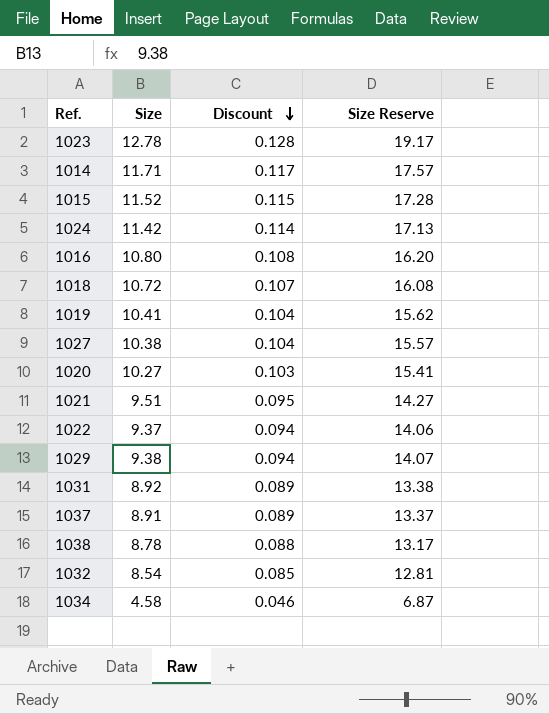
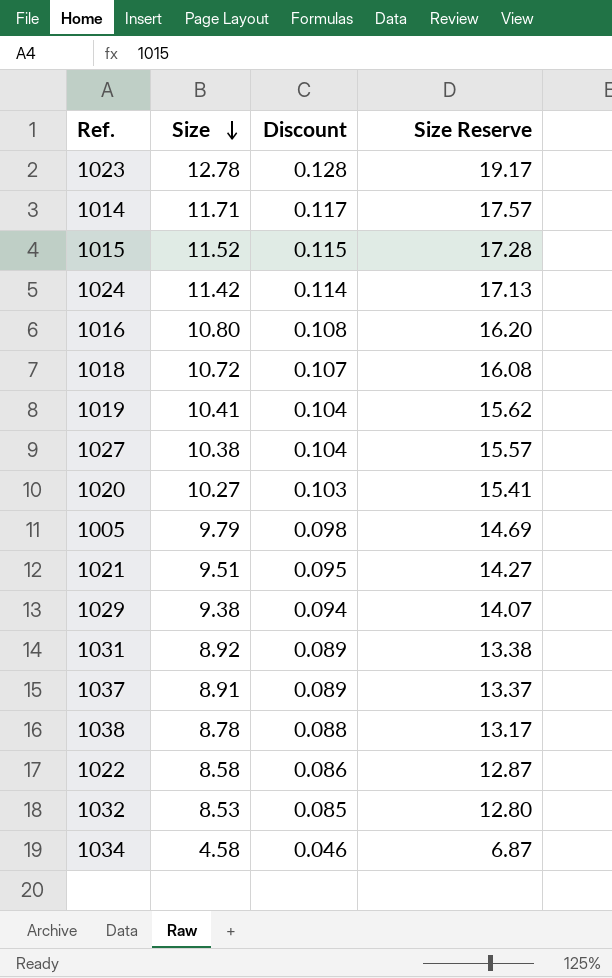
row order: Discount descending -> Size descending
row 1005: none -> 9.79 | 0.098 | 14.69
1022 | Size: 9.37 -> 8.58
1022 | Discount: 0.094 -> 0.086
1022 | Size Reserve: 14.06 -> 12.87
1032 | Size: 8.54 -> 8.53
1032 | Size Reserve: 12.81 -> 12.80

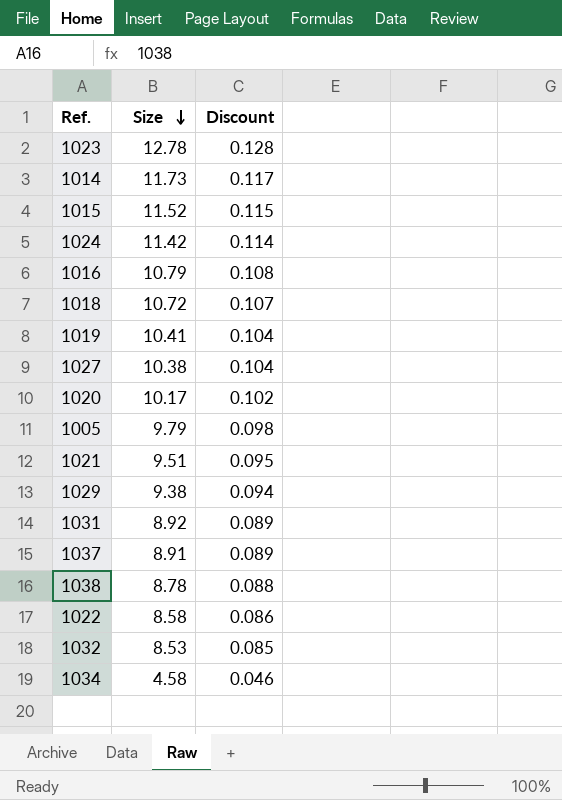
column Size Reserve | formula: [Size] * 1.5 -> none
1014 | Size: 11.71 -> 11.73
1016 | Size: 10.80 -> 10.79
1020 | Size: 10.27 -> 10.17
1020 | Discount: 0.103 -> 0.102

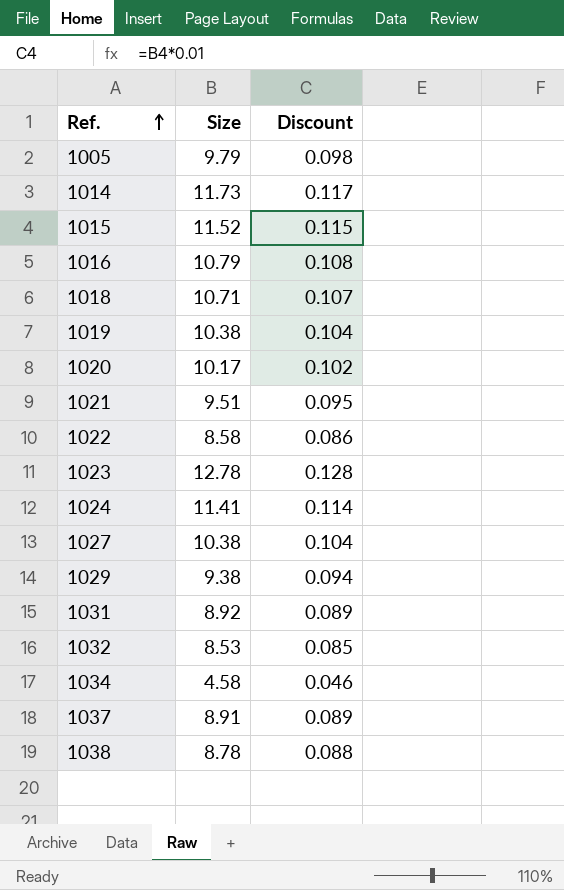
row order: Size descending -> Ref. ascending
1018 | Size: 10.72 -> 10.71
1019 | Size: 10.41 -> 10.38
1024 | Size: 11.42 -> 11.41

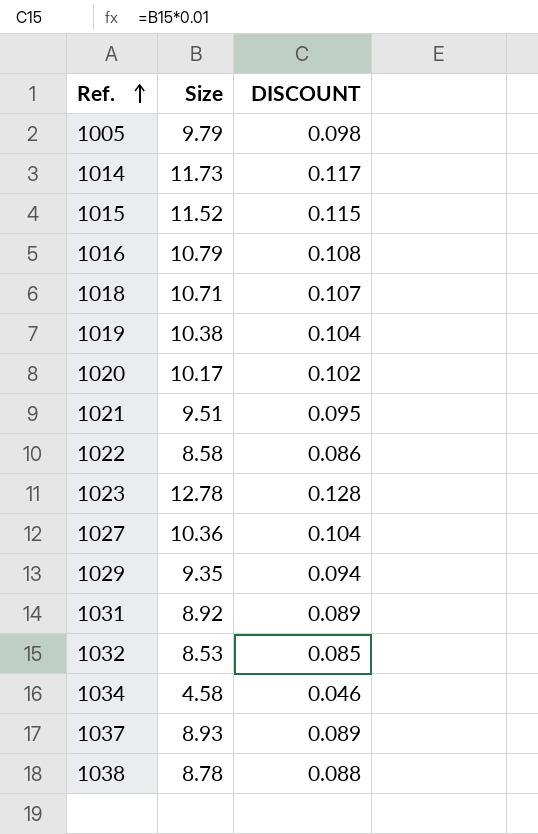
column name: Discount -> DISCOUNT
row 1024: 11.41 | 0.114 -> none
1027 | Size: 10.38 -> 10.36
1029 | Size: 9.38 -> 9.35
1037 | Size: 8.91 -> 8.93

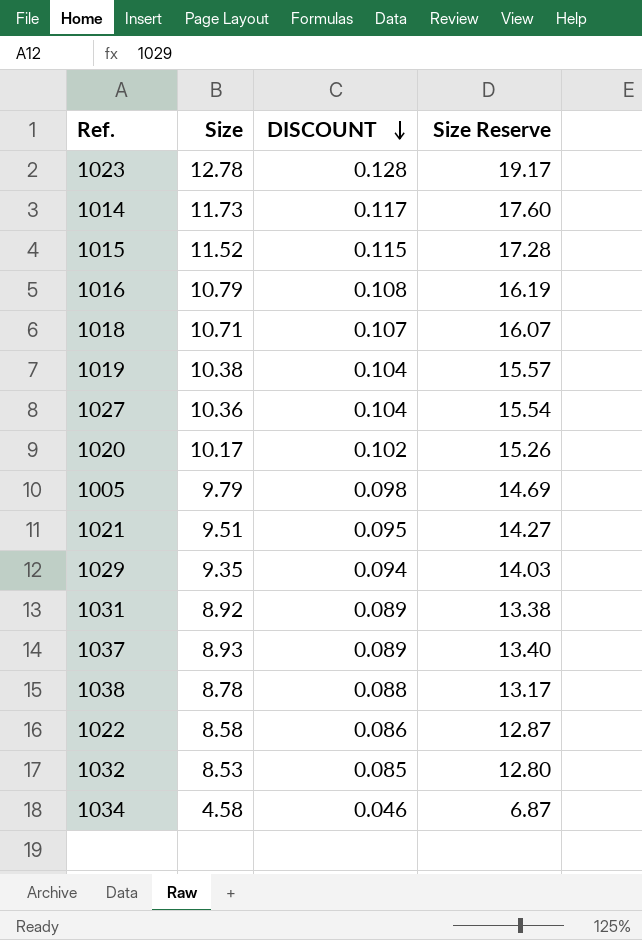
row order: Ref. ascending -> DISCOUNT descending
column Size Reserve | formula: none -> [Size] * 1.5

